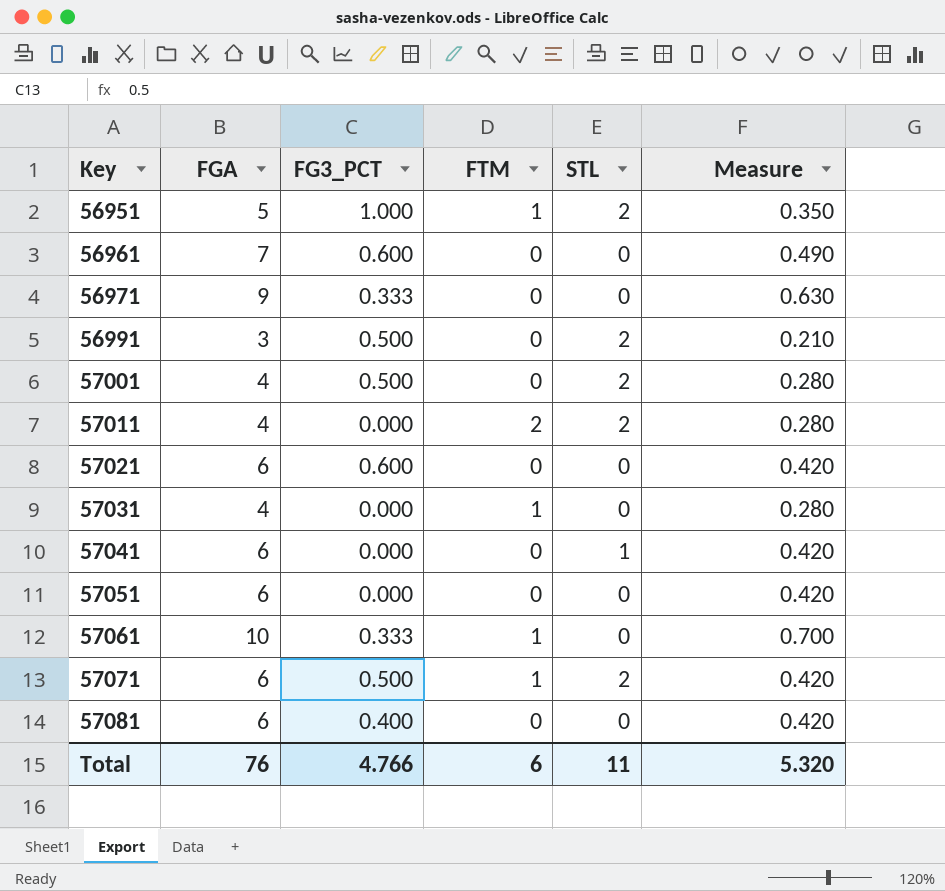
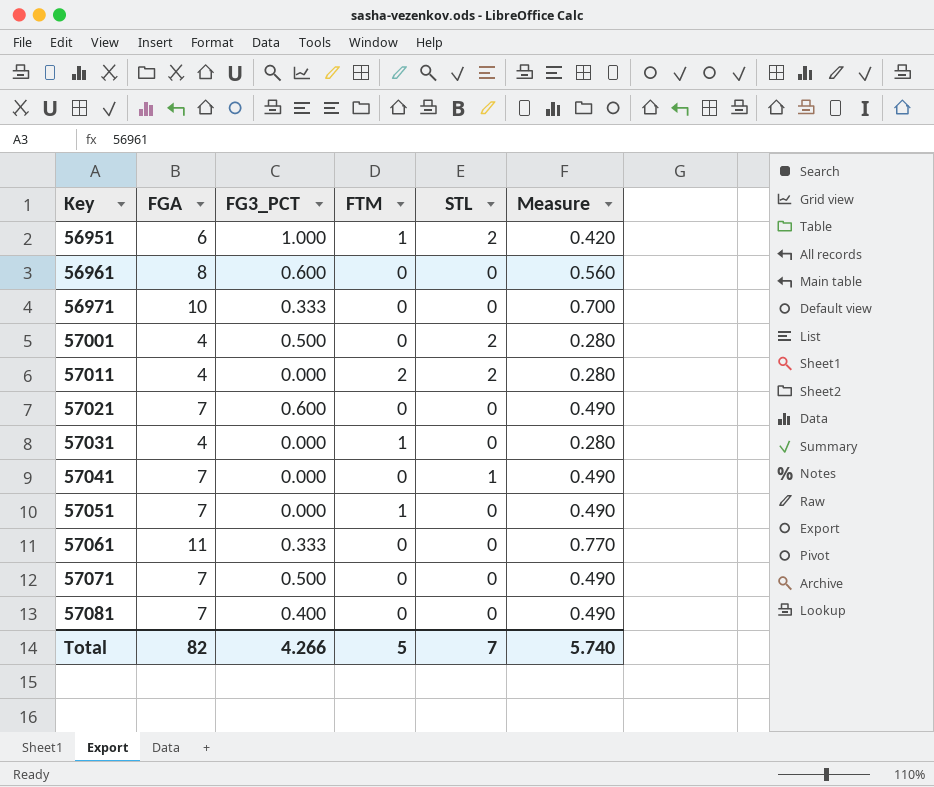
row 56991: 3 | 0.500 | 0 | 2 | 0.210 -> none
56951 | FGA: 5 -> 6
56951 | Measure: 0.350 -> 0.420
56961 | FGA: 7 -> 8
56961 | Measure: 0.490 -> 0.560
56971 | FGA: 9 -> 10
56971 | Measure: 0.630 -> 0.700
57021 | FGA: 6 -> 7
57021 | Measure: 0.420 -> 0.490
57041 | FGA: 6 -> 7
57041 | Measure: 0.420 -> 0.490
57051 | FGA: 6 -> 7
57051 | FTM: 0 -> 1
57051 | Measure: 0.420 -> 0.490
57061 | FGA: 10 -> 11
57061 | FTM: 1 -> 0
57061 | Measure: 0.700 -> 0.770
57071 | FGA: 6 -> 7
57071 | FTM: 1 -> 0
57071 | STL: 2 -> 0
57071 | Measure: 0.420 -> 0.490
57081 | FGA: 6 -> 7
57081 | Measure: 0.420 -> 0.490
Total | FGA: 76 -> 82
Total | FG3_PCT: 4.766 -> 4.266
Total | FTM: 6 -> 5
Total | STL: 11 -> 7
Total | Measure: 5.320 -> 5.740

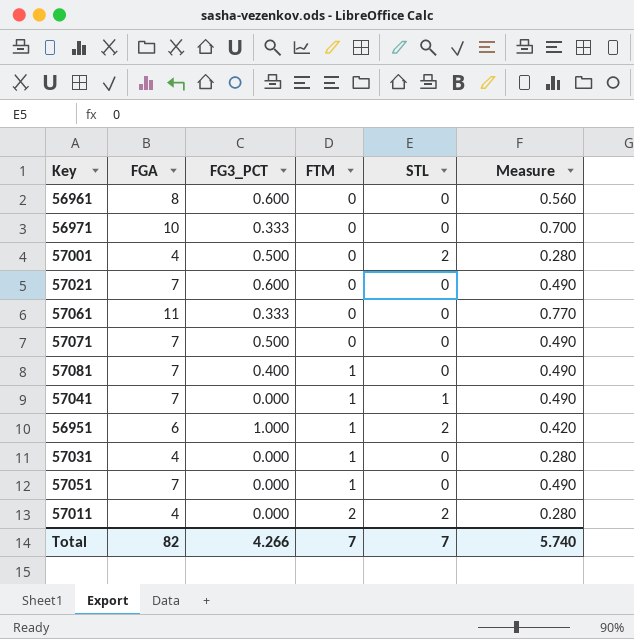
row order: Key ascending -> FTM ascending
57081 | FTM: 0 -> 1
57041 | FTM: 0 -> 1
Total | FTM: 5 -> 7

